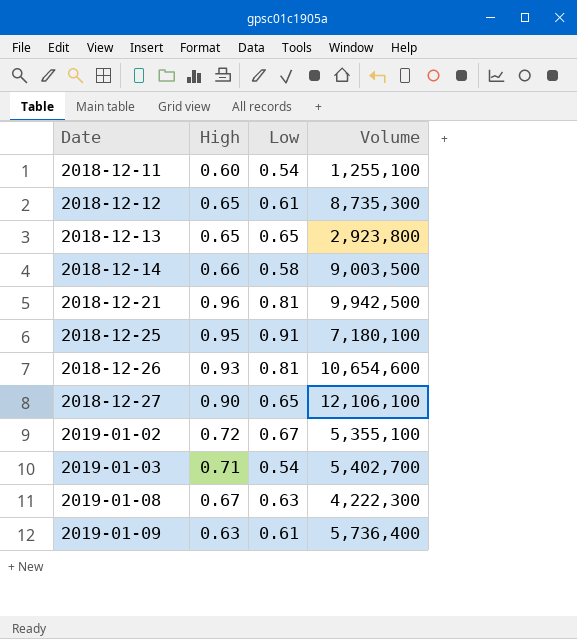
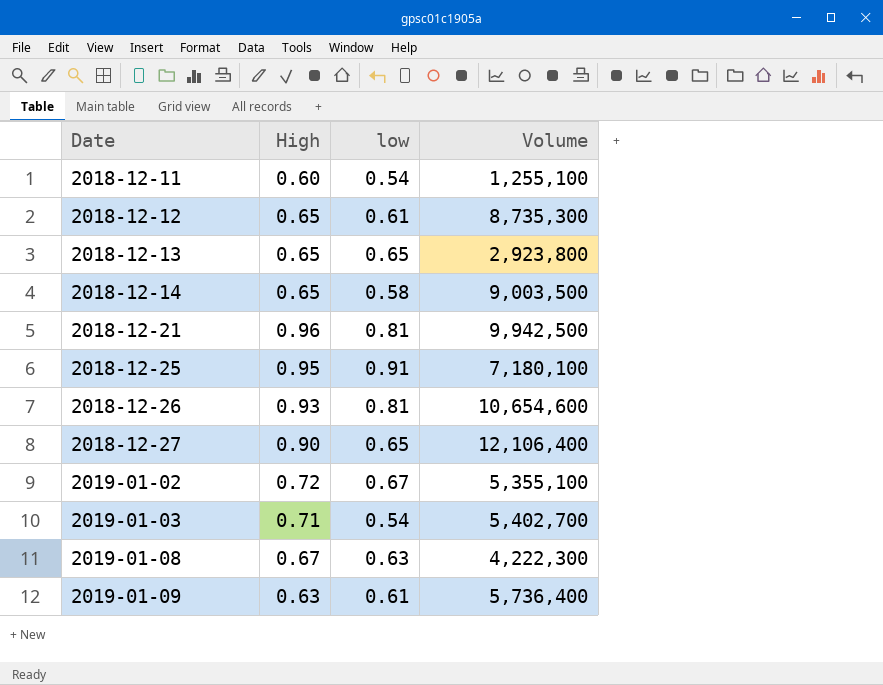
column name: Low -> low
2018-12-14 | High: 0.66 -> 0.65
2018-12-27 | Volume: 12,106,100 -> 12,106,400

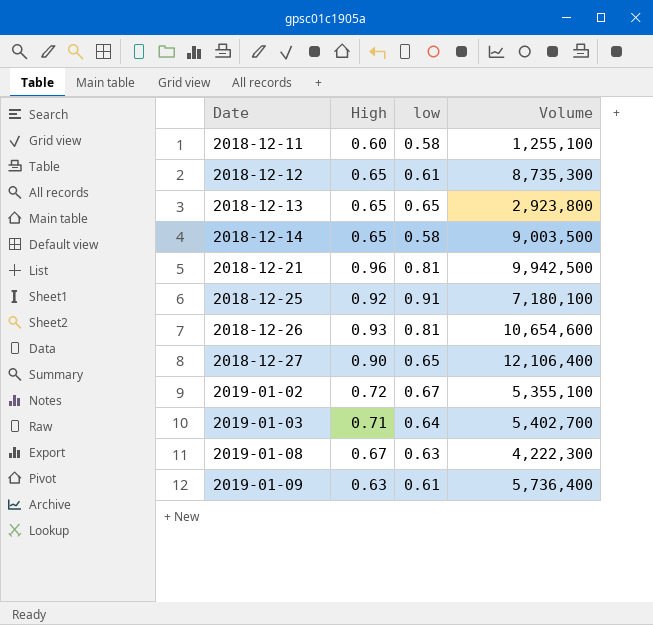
2018-12-11 | low: 0.54 -> 0.58
2018-12-25 | High: 0.95 -> 0.92
2019-01-03 | low: 0.54 -> 0.64

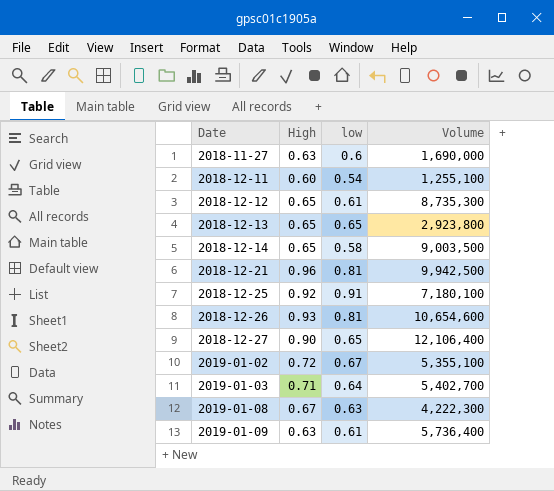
row 2018-11-27: none -> 0.63 | 0.6 | 1,690,000
2018-12-11 | low: 0.58 -> 0.54

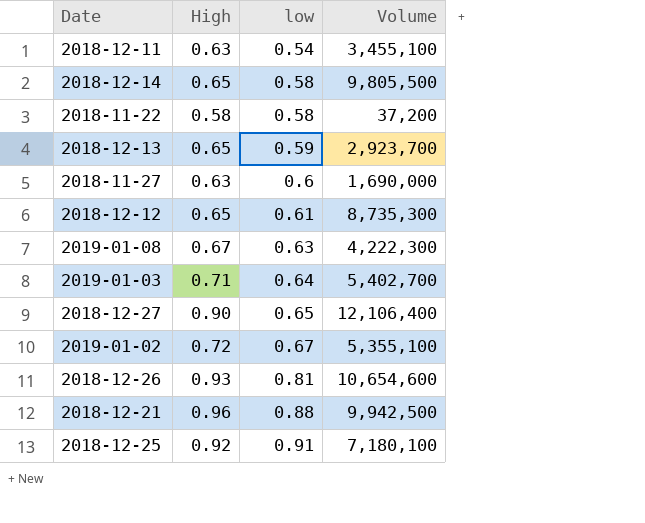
row order: Date ascending -> low ascending
row 2019-01-09: 0.63 | 0.61 | 5,736,400 -> none
2018-12-11 | High: 0.60 -> 0.63
2018-12-11 | Volume: 1,255,100 -> 3,455,100
2018-12-14 | Volume: 9,003,500 -> 9,805,500
row 2018-11-22: none -> 0.58 | 0.58 | 37,200
2018-12-13 | low: 0.65 -> 0.59
2018-12-13 | Volume: 2,923,800 -> 2,923,700
2018-12-21 | low: 0.81 -> 0.88

